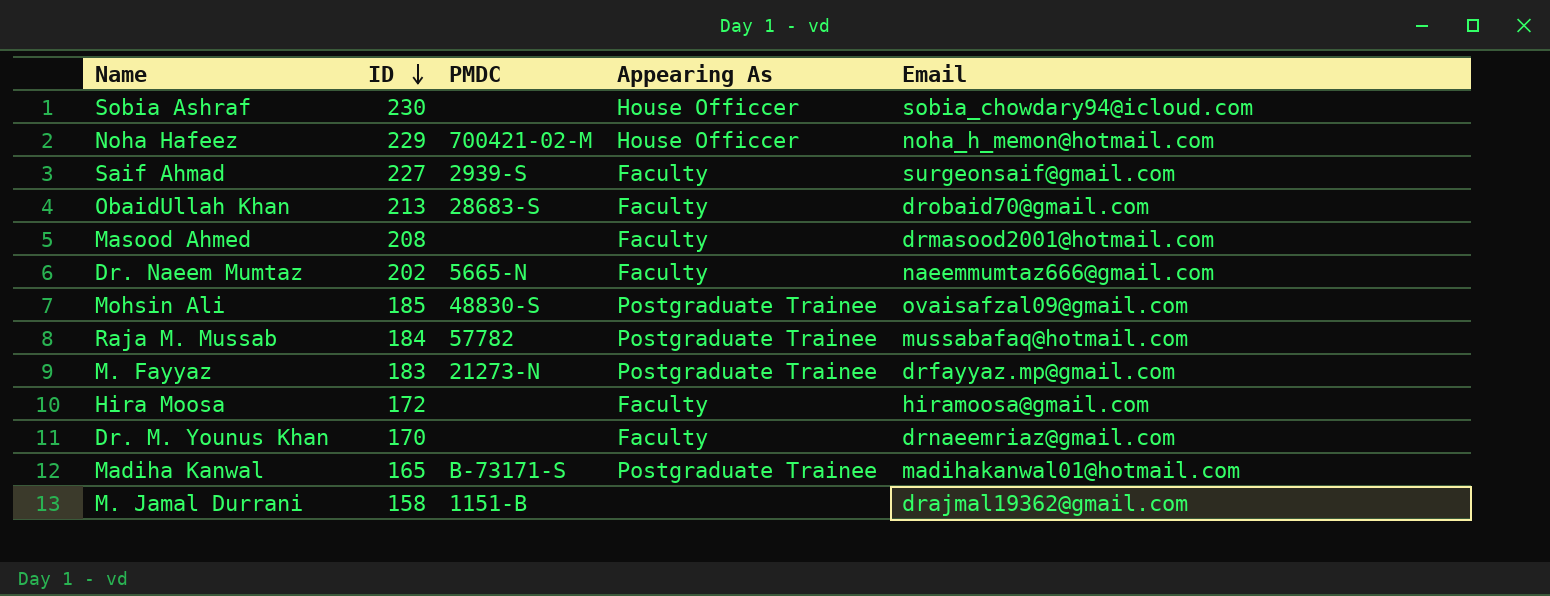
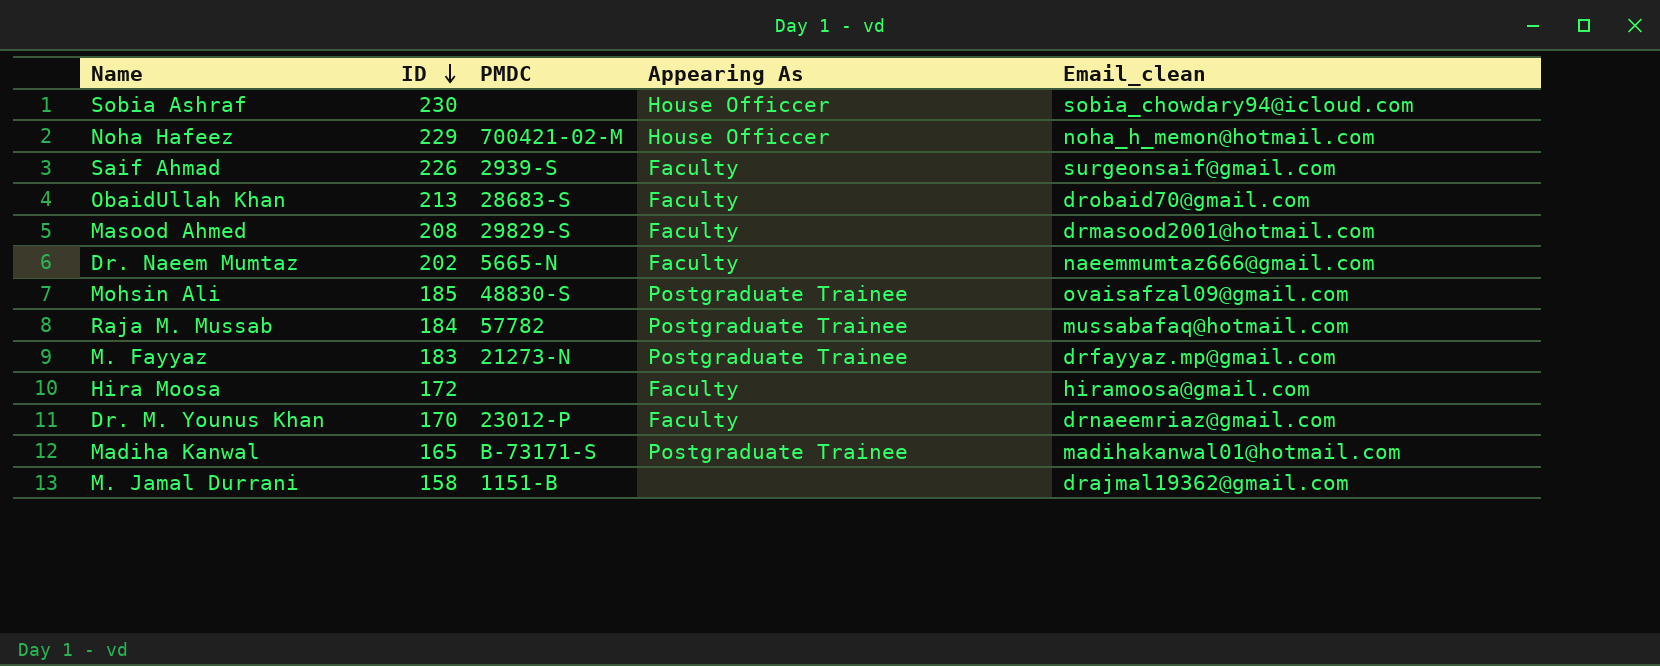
column name: Email -> Email_clean
Saif Ahmad | ID: 227 -> 226
Masood Ahmed | PMDC: none -> 29829-S
Dr. M. Younus Khan | PMDC: none -> 23012-P

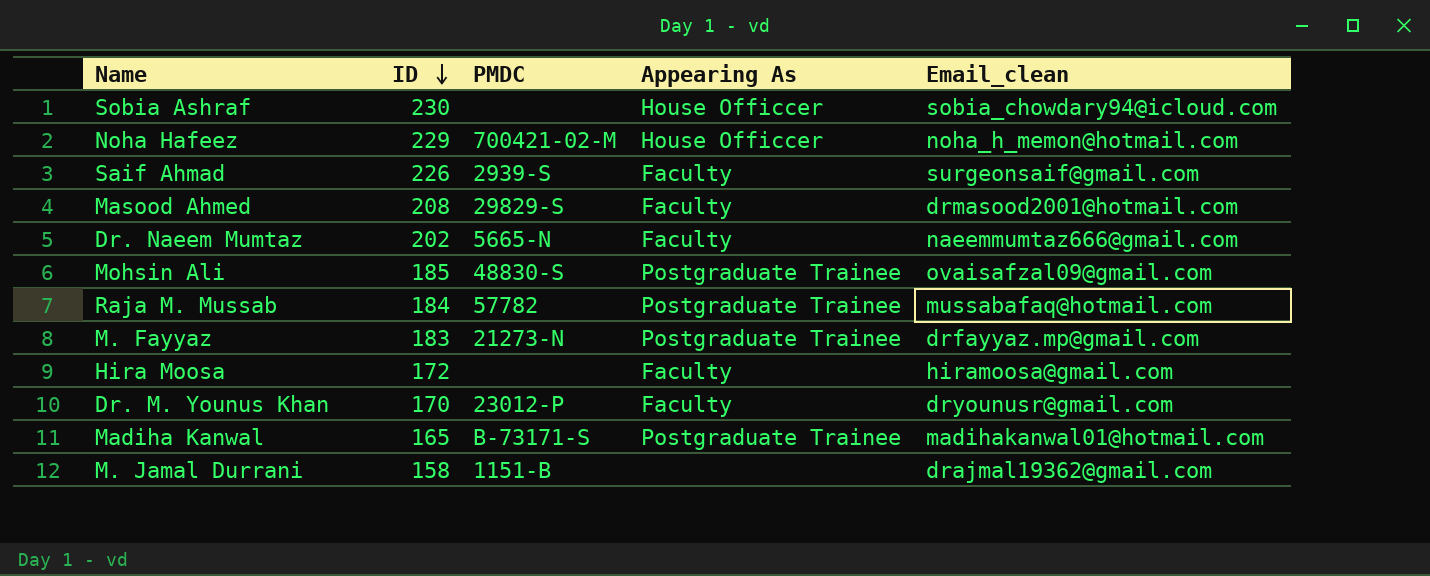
row ObaidUllah Khan: 213 | 28683-S | Faculty | drobaid70@gmail.com -> none
Dr. M. Younus Khan | Email_clean: drnaeemriaz@gmail.com -> dryounusr@gmail.com

